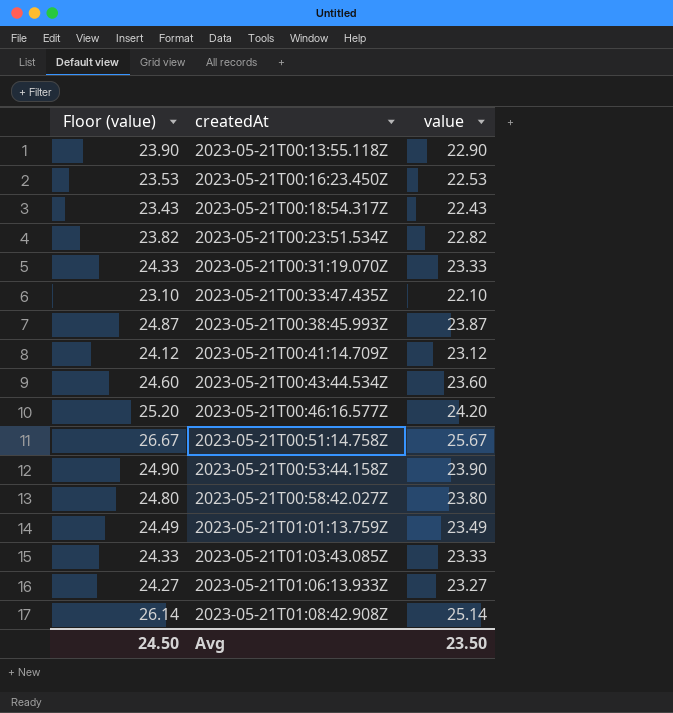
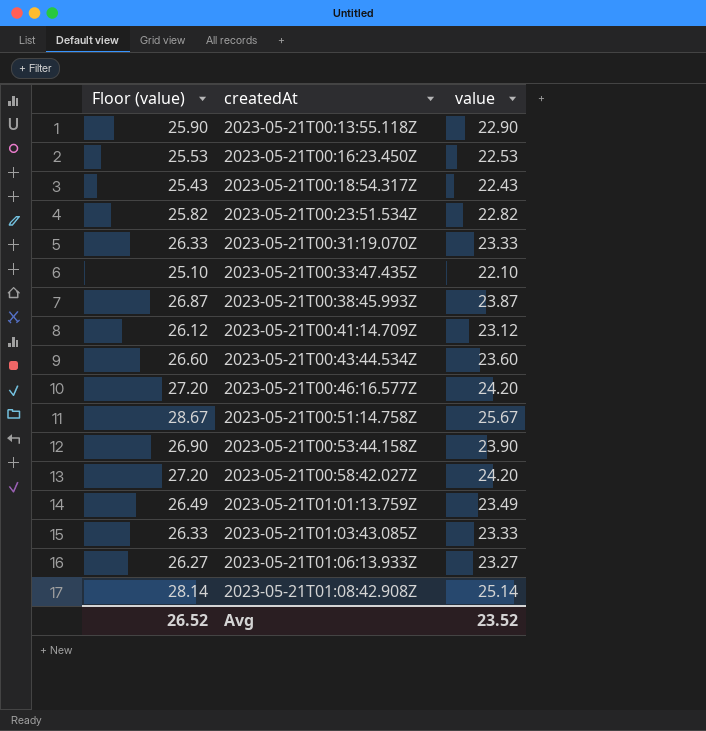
column Floor (value) | formula: [value] + 1 -> [value] + 3
2023-05-21T00:58:42.027Z | value: 23.80 -> 24.20
Avg | Floor (value): 24.50 -> 26.52
Avg | value: 23.50 -> 23.52

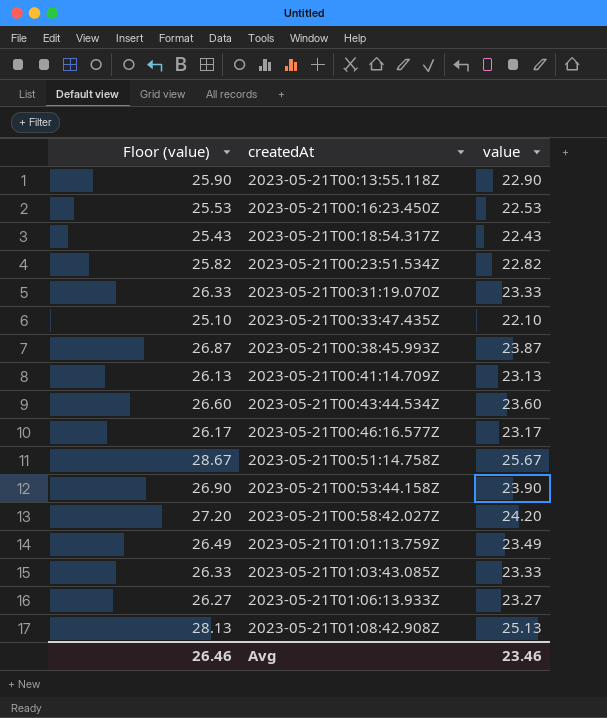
2023-05-21T00:41:14.709Z | Floor (value): 26.12 -> 26.13
2023-05-21T00:41:14.709Z | value: 23.12 -> 23.13
2023-05-21T00:46:16.577Z | Floor (value): 27.20 -> 26.17
2023-05-21T00:46:16.577Z | value: 24.20 -> 23.17
2023-05-21T01:08:42.908Z | Floor (value): 28.14 -> 28.13
2023-05-21T01:08:42.908Z | value: 25.14 -> 25.13
Avg | Floor (value): 26.52 -> 26.46
Avg | value: 23.52 -> 23.46

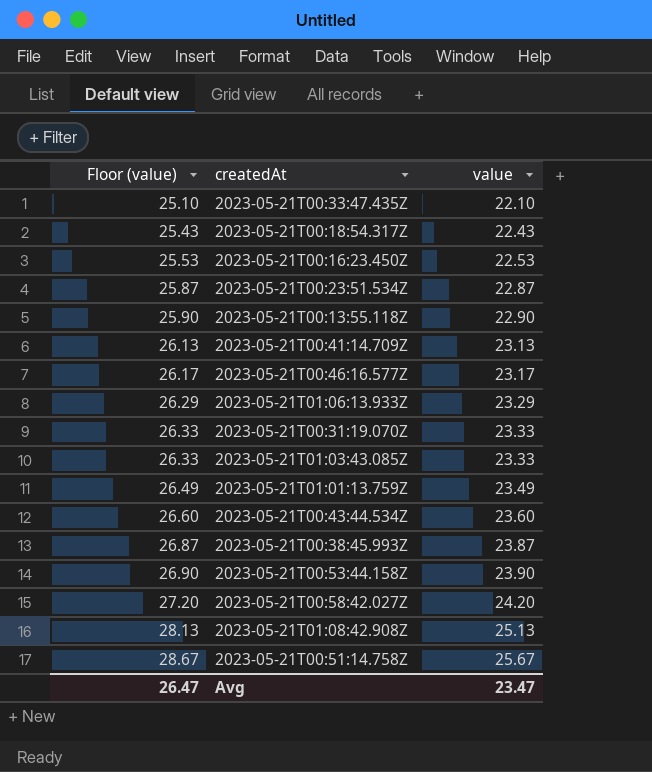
row order: createdAt ascending -> Floor (value) ascending
2023-05-21T00:23:51.534Z | Floor (value): 25.82 -> 25.87
2023-05-21T00:23:51.534Z | value: 22.82 -> 22.87
2023-05-21T01:06:13.933Z | Floor (value): 26.27 -> 26.29
2023-05-21T01:06:13.933Z | value: 23.27 -> 23.29
Avg | Floor (value): 26.46 -> 26.47
Avg | value: 23.46 -> 23.47

